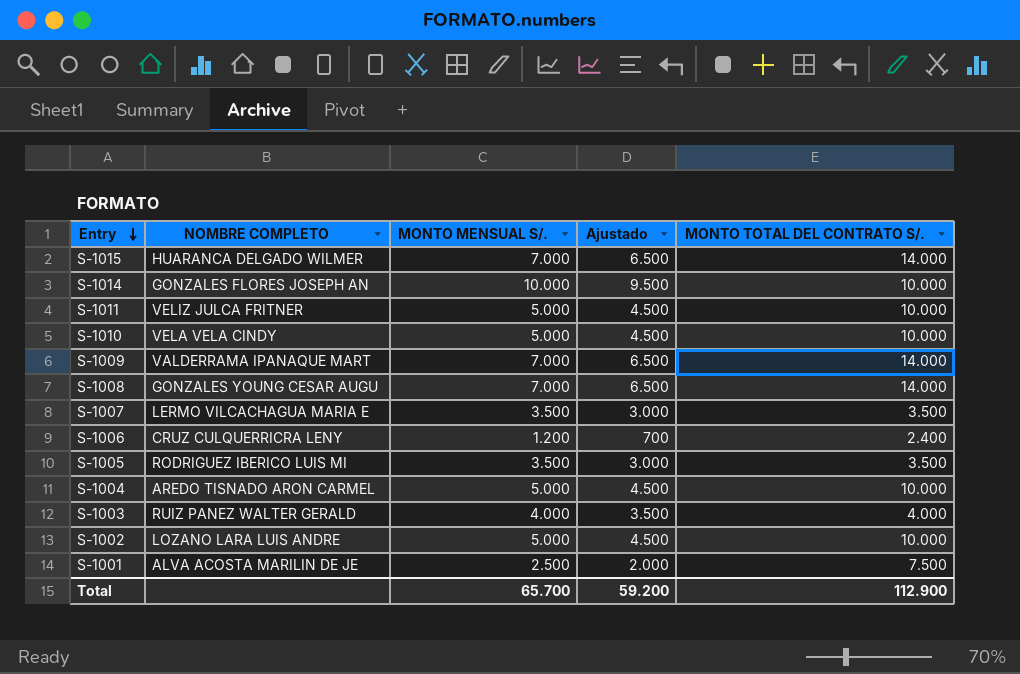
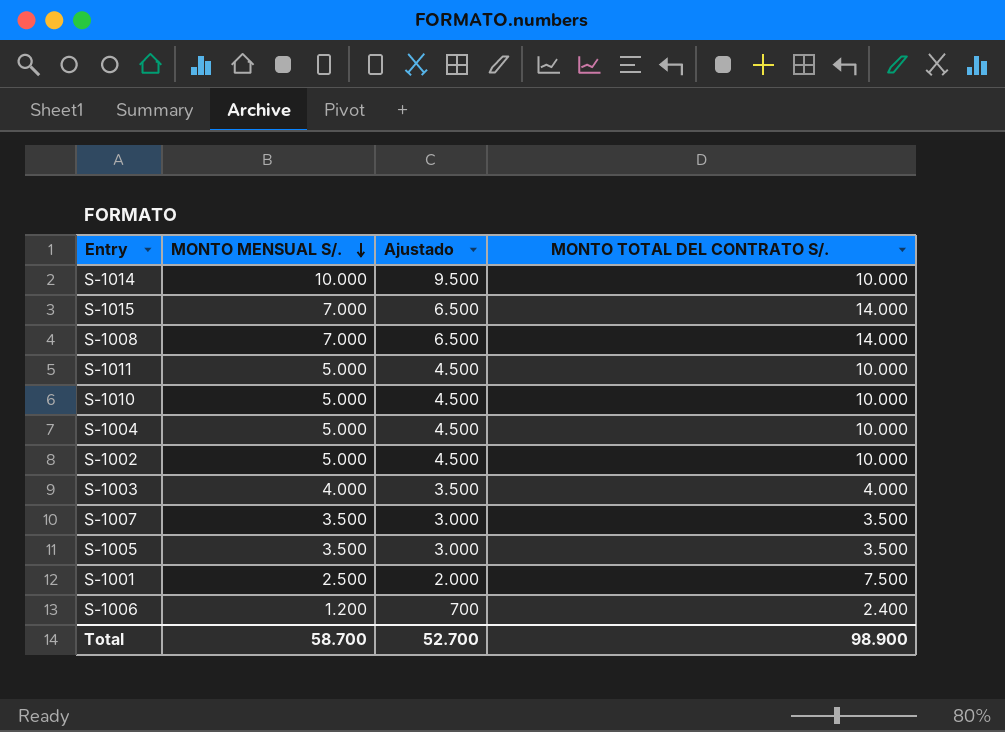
row order: Entry descending -> MONTO MENSUAL S/. descending
column NOMBRE COMPLETO | position: 2 -> none
row S-1009: VALDERRAMA IPANAQUE MART | 7.000 | 6.500 | 14.000 -> none
Total | MONTO MENSUAL S/.: 65.700 -> 58.700
Total | Ajustado: 59.200 -> 52.700
Total | MONTO TOTAL DEL CONTRATO S/.: 112.900 -> 98.900

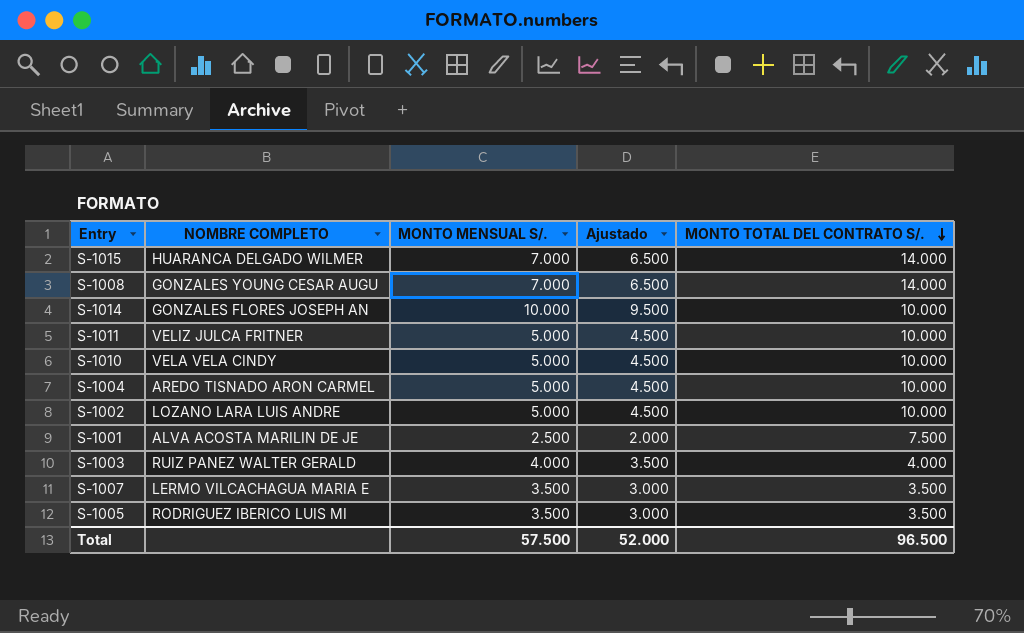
row order: MONTO MENSUAL S/. descending -> MONTO TOTAL DEL CONTRATO S/. descending
column NOMBRE COMPLETO | position: none -> 2
row S-1006: 1.200 | 700 | 2.400 -> none
Total | MONTO MENSUAL S/.: 58.700 -> 57.500
Total | Ajustado: 52.700 -> 52.000
Total | MONTO TOTAL DEL CONTRATO S/.: 98.900 -> 96.500

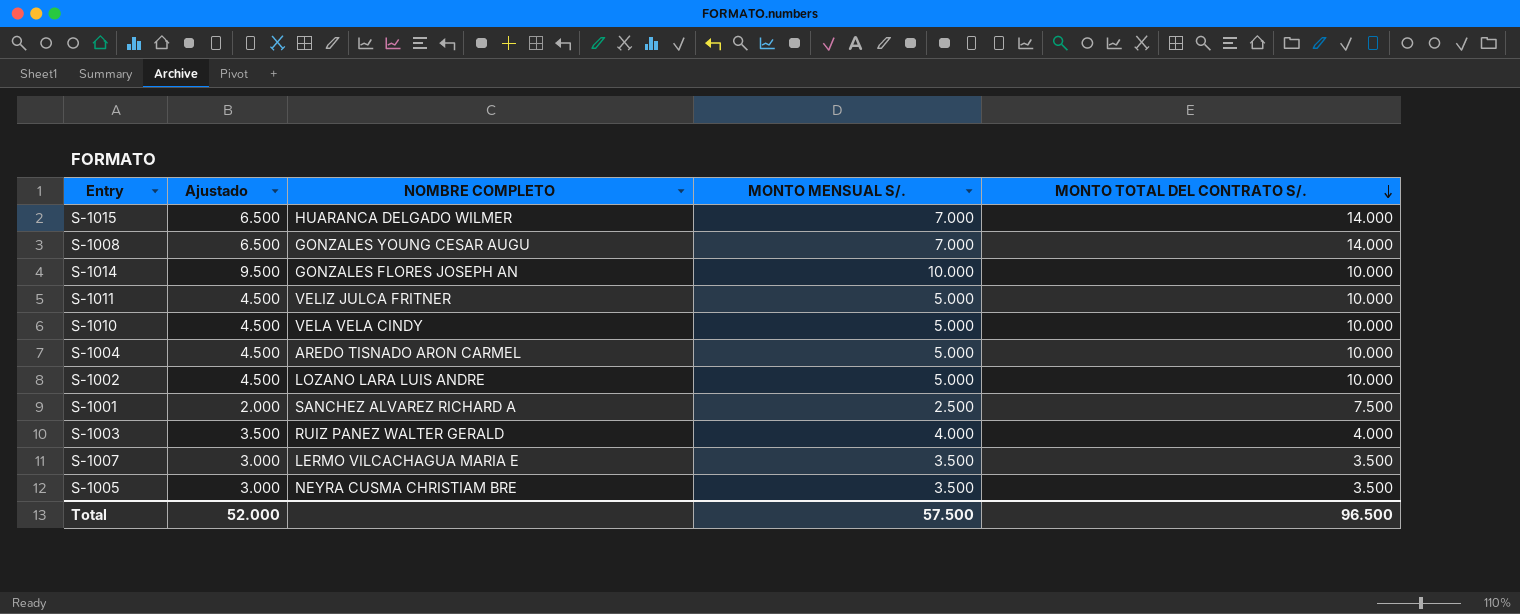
column Ajustado | position: 4 -> 2
S-1001 | NOMBRE COMPLETO: ALVA ACOSTA MARILIN DE JE -> SANCHEZ ALVAREZ RICHARD A
S-1005 | NOMBRE COMPLETO: RODRIGUEZ IBERICO LUIS MI -> NEYRA CUSMA CHRISTIAM BRE

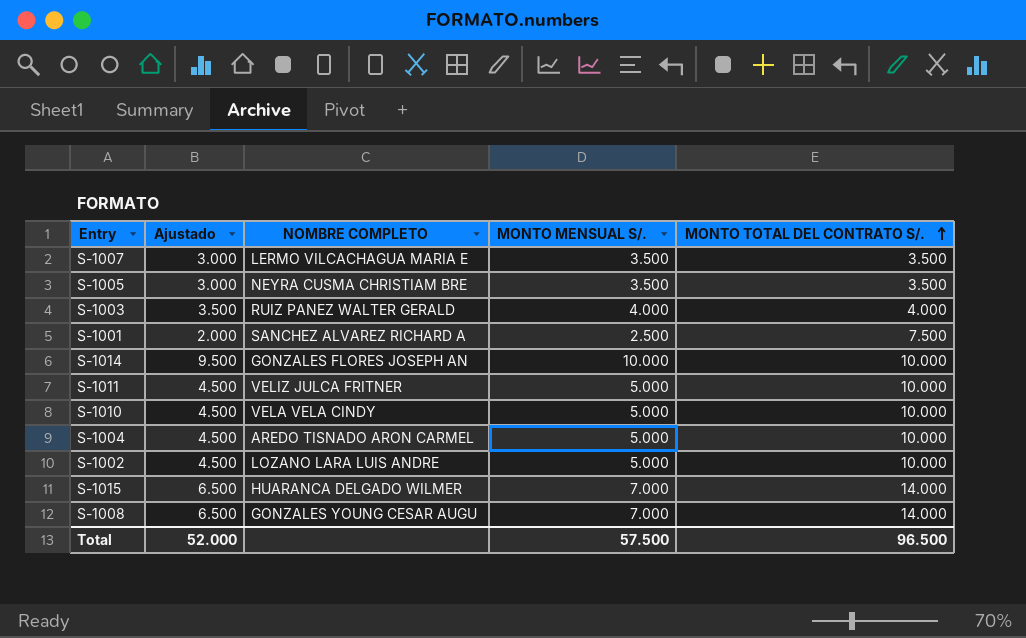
row order: MONTO TOTAL DEL CONTRATO S/. descending -> MONTO TOTAL DEL CONTRATO S/. ascending

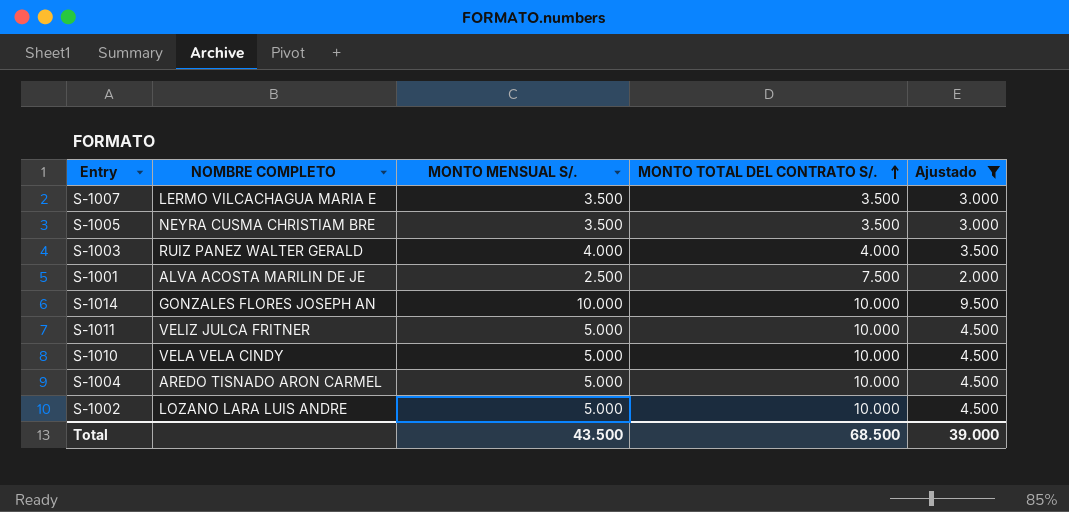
filter: none -> Ajustado != 6.500
column Ajustado | position: 2 -> 5
S-1001 | NOMBRE COMPLETO: SANCHEZ ALVAREZ RICHARD A -> ALVA ACOSTA MARILIN DE JE
Total | MONTO MENSUAL S/.: 57.500 -> 43.500
Total | MONTO TOTAL DEL CONTRATO S/.: 96.500 -> 68.500
Total | Ajustado: 52.000 -> 39.000

